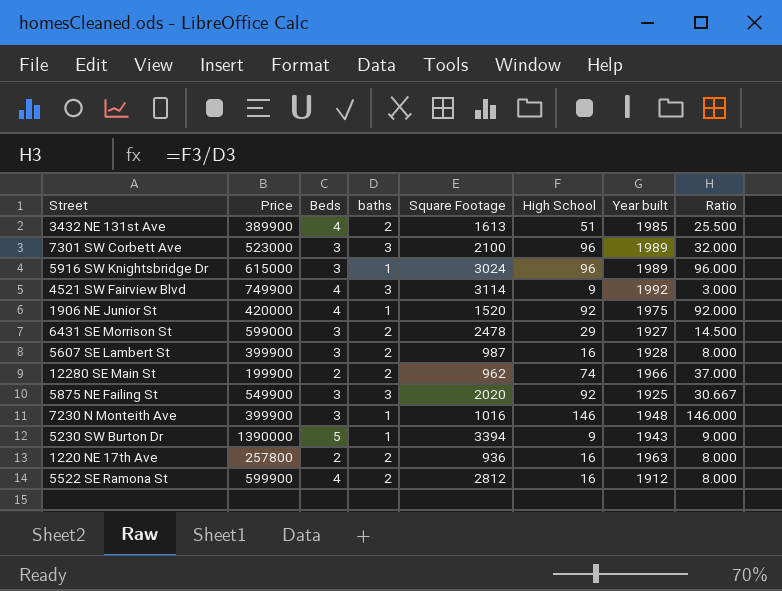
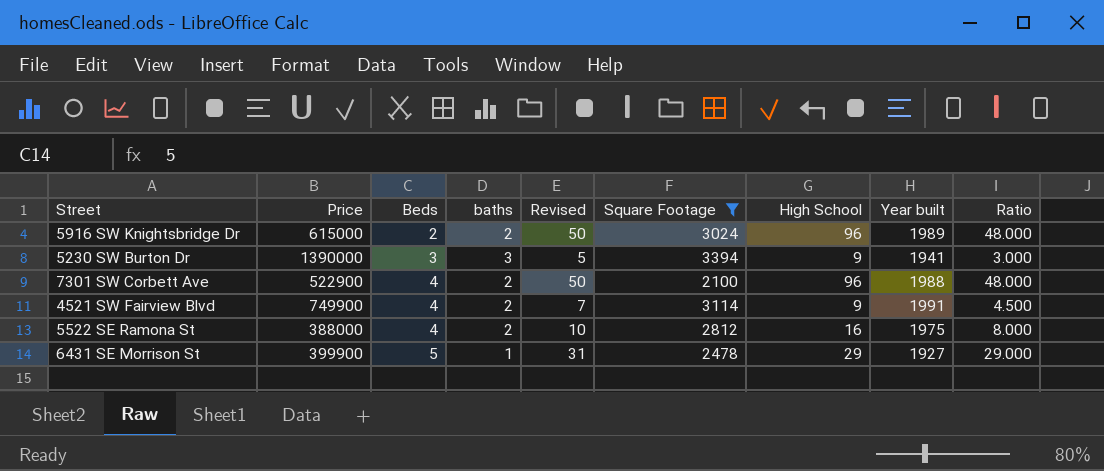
filter: none -> Square Footage >= 2100
row order: none -> Beds ascending
column Revised | formula: none -> [Ratio] + 2
5916 SW Knightsbridge Dr | Beds: 3 -> 2
5916 SW Knightsbridge Dr | baths: 1 -> 2
5916 SW Knightsbridge Dr | Ratio: 96.000 -> 48.000
5230 SW Burton Dr | Beds: 5 -> 3
5230 SW Burton Dr | baths: 1 -> 3
5230 SW Burton Dr | Year built: 1943 -> 1941
5230 SW Burton Dr | Ratio: 9.000 -> 3.000
7301 SW Corbett Ave | Price: 523000 -> 522900
7301 SW Corbett Ave | Beds: 3 -> 4
7301 SW Corbett Ave | baths: 3 -> 2
7301 SW Corbett Ave | Year built: 1989 -> 1988
7301 SW Corbett Ave | Ratio: 32.000 -> 48.000
4521 SW Fairview Blvd | baths: 3 -> 2
4521 SW Fairview Blvd | Year built: 1992 -> 1991
4521 SW Fairview Blvd | Ratio: 3.000 -> 4.500
5522 SE Ramona St | Price: 599900 -> 388000
5522 SE Ramona St | Year built: 1912 -> 1975
6431 SE Morrison St | Price: 599000 -> 399900
6431 SE Morrison St | Beds: 3 -> 5
6431 SE Morrison St | baths: 2 -> 1
6431 SE Morrison St | Ratio: 14.500 -> 29.000

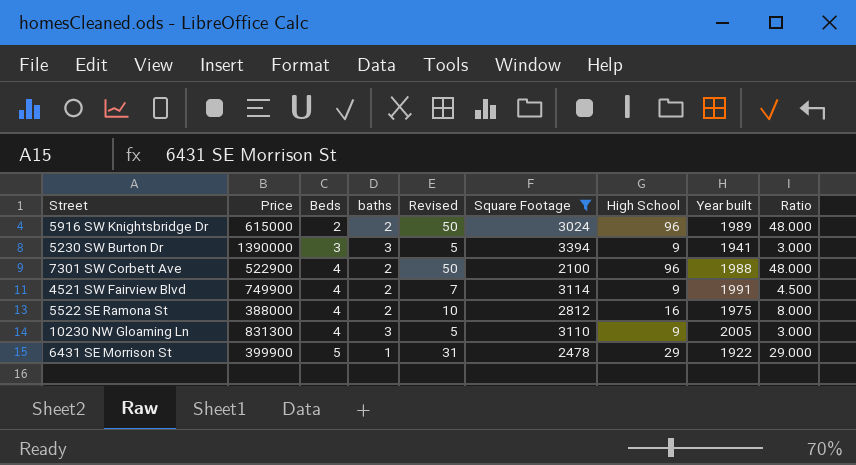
row 10230 NW Gloaming Ln: none -> 831300 | 4 | 3 | 5 | 3110 | 9 | 2005 | 3.000
6431 SE Morrison St | Year built: 1927 -> 1922

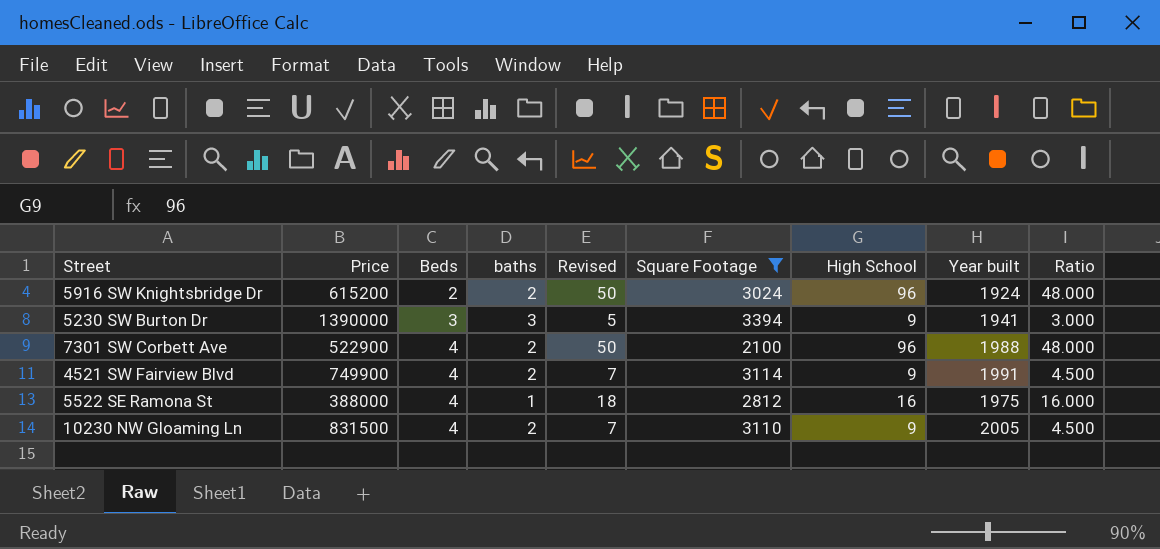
row 6431 SE Morrison St: 399900 | 5 | 1 | 31 | 2478 | 29 | 1922 | 29.000 -> none
5916 SW Knightsbridge Dr | Price: 615000 -> 615200
5916 SW Knightsbridge Dr | Year built: 1989 -> 1924
5522 SE Ramona St | baths: 2 -> 1
5522 SE Ramona St | Revised: 10 -> 18
5522 SE Ramona St | Ratio: 8.000 -> 16.000
10230 NW Gloaming Ln | Price: 831300 -> 831500
10230 NW Gloaming Ln | baths: 3 -> 2
10230 NW Gloaming Ln | Revised: 5 -> 7
10230 NW Gloaming Ln | Ratio: 3.000 -> 4.500

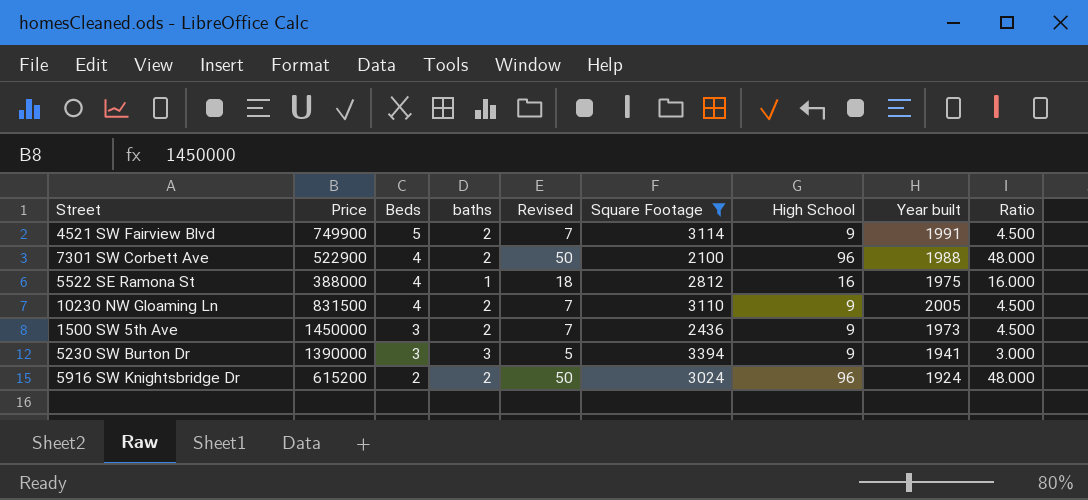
row order: Beds ascending -> Beds descending
4521 SW Fairview Blvd | Beds: 4 -> 5
row 1500 SW 5th Ave: none -> 1450000 | 3 | 2 | 7 | 2436 | 9 | 1973 | 4.500

